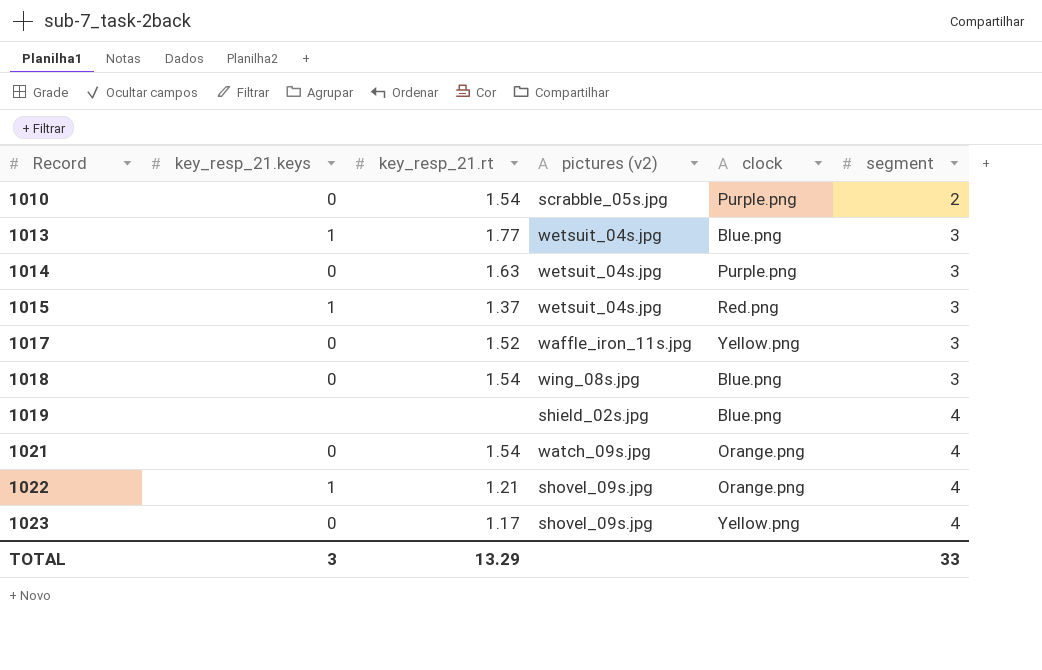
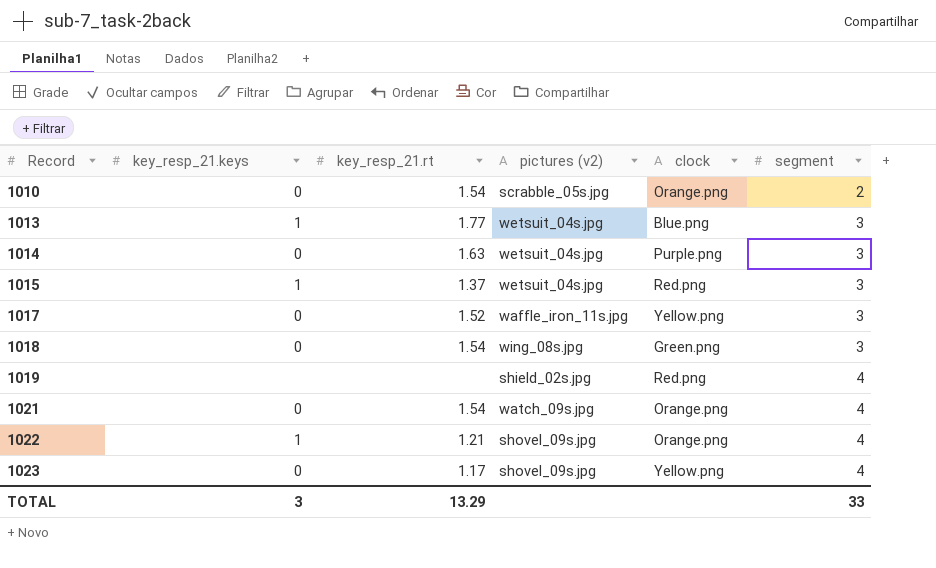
1010 | clock: Purple.png -> Orange.png
1018 | clock: Blue.png -> Green.png
1019 | clock: Blue.png -> Red.png

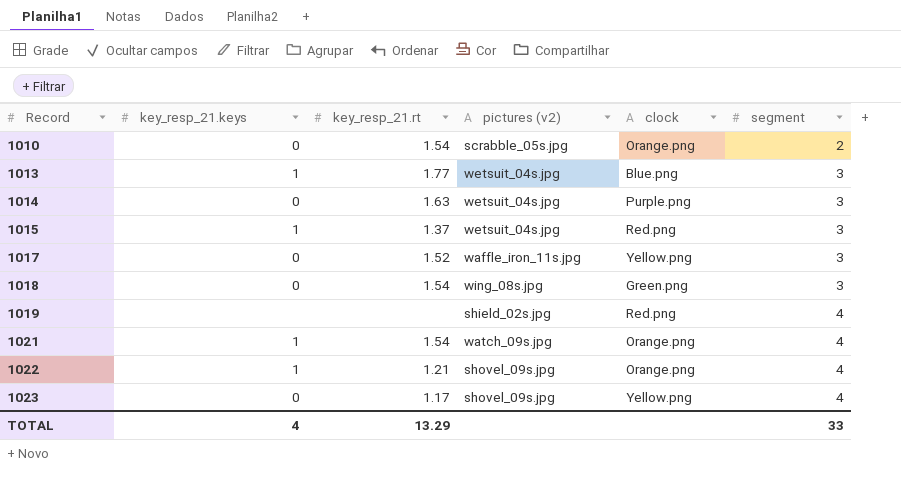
1021 | key_resp_21.keys: 0 -> 1
TOTAL | key_resp_21.keys: 3 -> 4

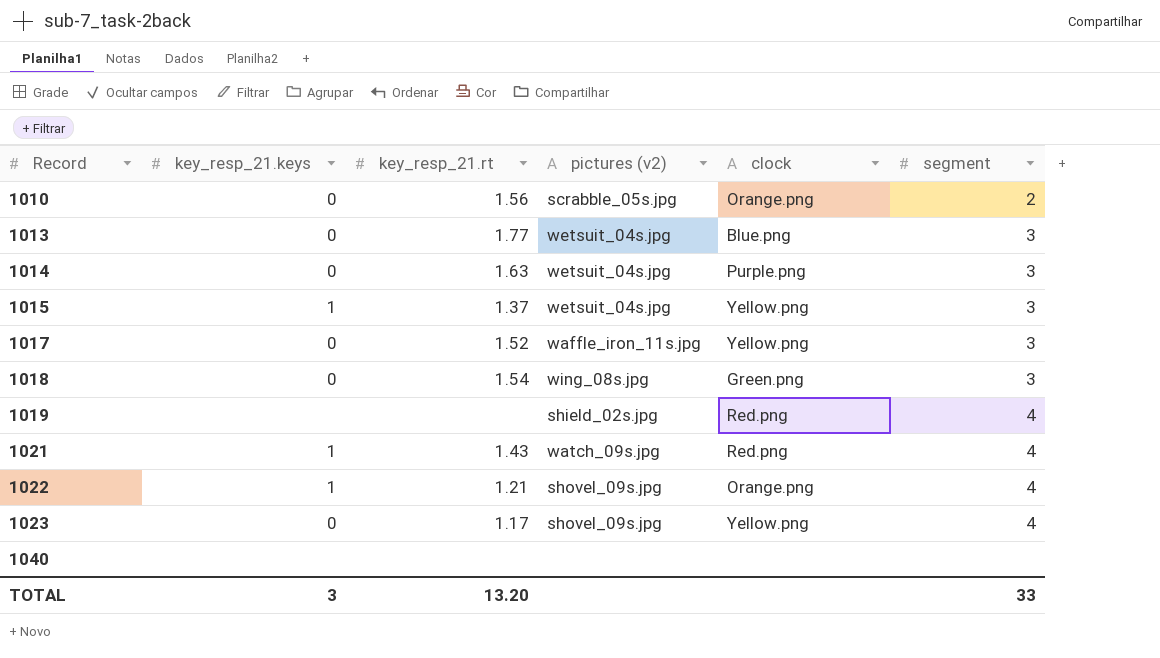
1010 | key_resp_21.rt: 1.54 -> 1.56
1013 | key_resp_21.keys: 1 -> 0
1015 | clock: Red.png -> Yellow.png
1021 | key_resp_21.rt: 1.54 -> 1.43
1021 | clock: Orange.png -> Red.png
row 1040: none -> none | none | none | none | none
TOTAL | key_resp_21.keys: 4 -> 3
TOTAL | key_resp_21.rt: 13.29 -> 13.20

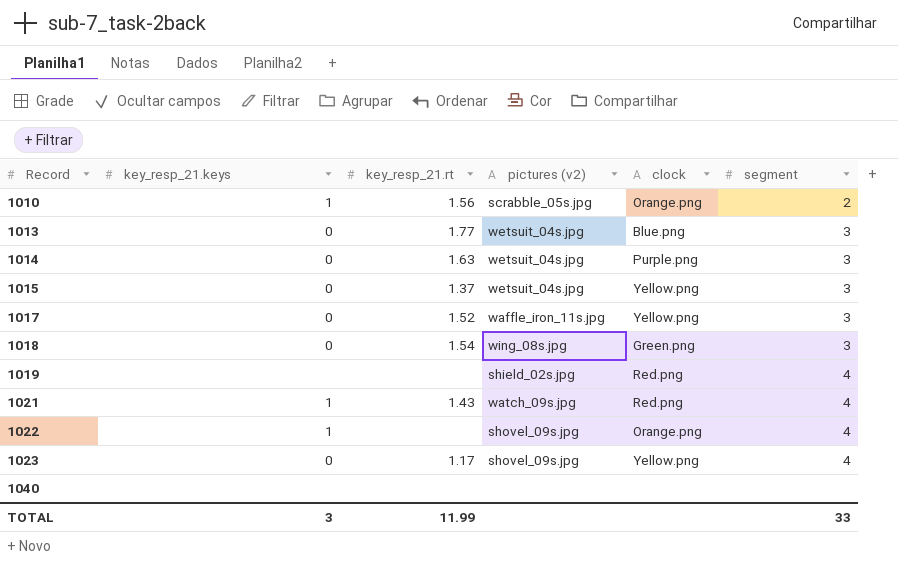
1010 | key_resp_21.keys: 0 -> 1
1015 | key_resp_21.keys: 1 -> 0
1022 | key_resp_21.rt: 1.21 -> none
TOTAL | key_resp_21.rt: 13.20 -> 11.99

